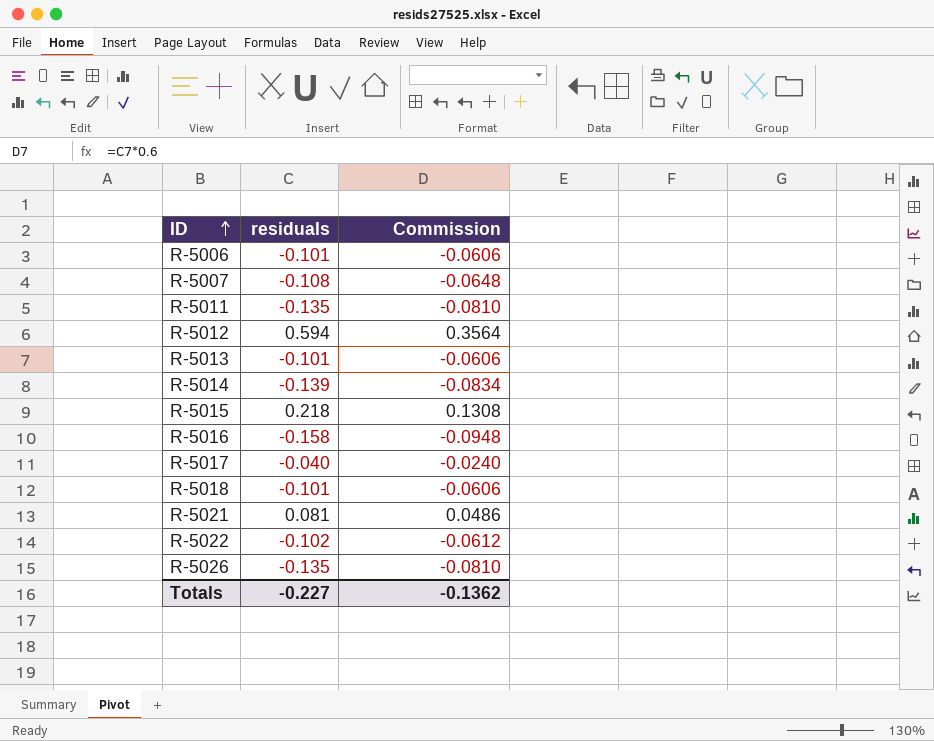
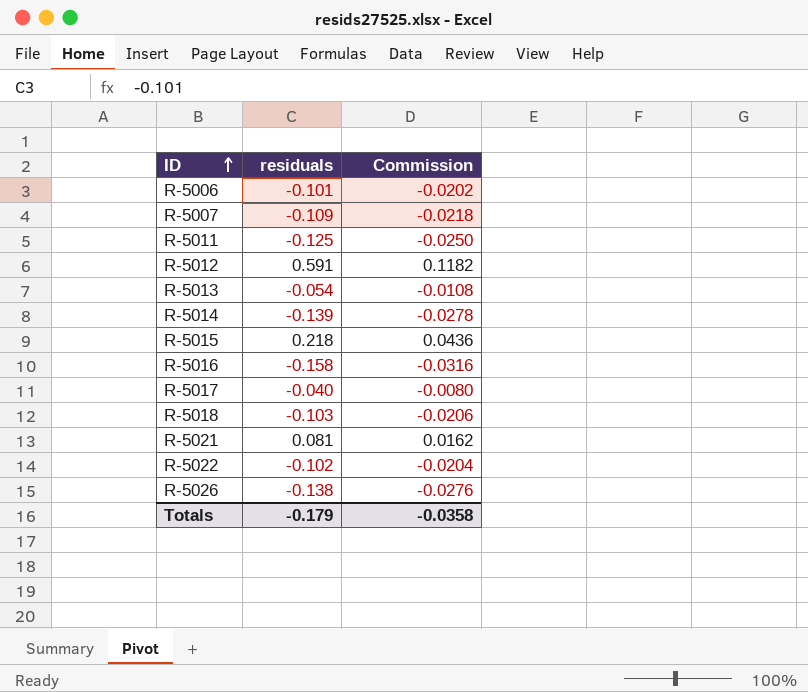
column Commission | formula: [residuals] * 0.6 -> [residuals] * 0.2
R-5007 | residuals: -0.108 -> -0.109
R-5011 | residuals: -0.135 -> -0.125
R-5012 | residuals: 0.594 -> 0.591
R-5013 | residuals: -0.101 -> -0.054
R-5018 | residuals: -0.101 -> -0.103
R-5026 | residuals: -0.135 -> -0.138
Totals | residuals: -0.227 -> -0.179
Totals | Commission: -0.1362 -> -0.0358

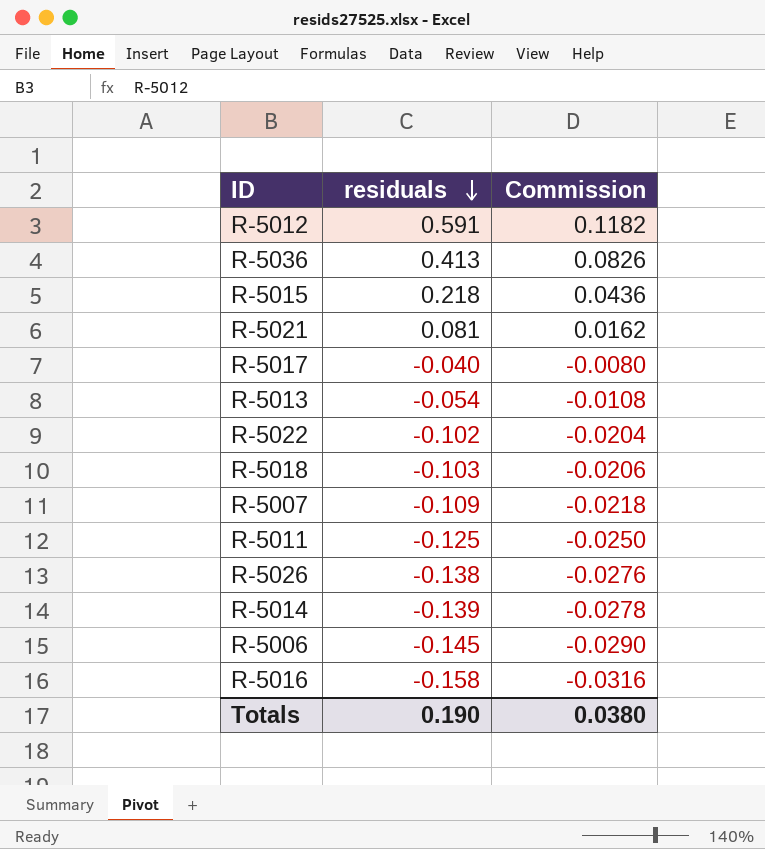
row order: ID ascending -> residuals descending
row R-5036: none -> 0.413 | 0.0826
R-5006 | residuals: -0.101 -> -0.145
R-5006 | Commission: -0.0202 -> -0.0290
Totals | residuals: -0.179 -> 0.190
Totals | Commission: -0.0358 -> 0.0380

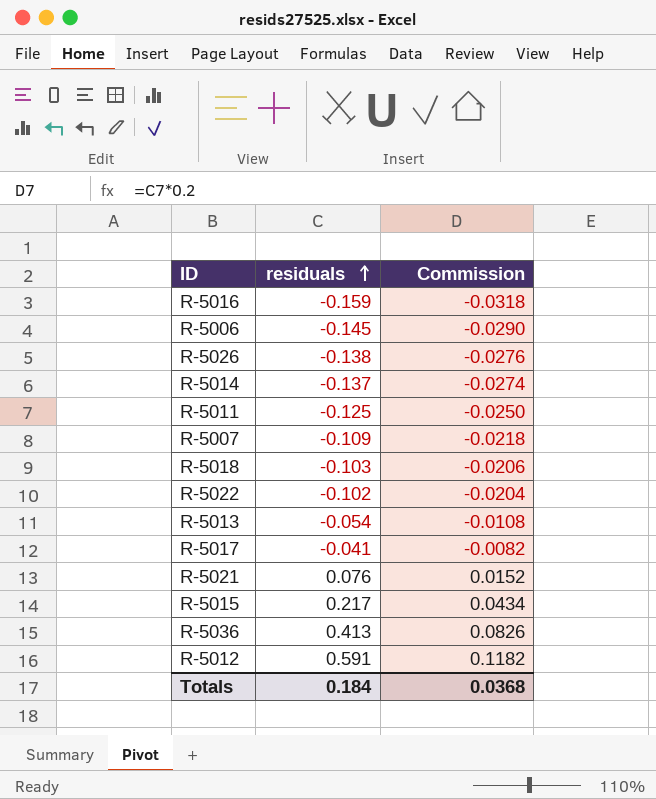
row order: residuals descending -> residuals ascending
R-5016 | residuals: -0.158 -> -0.159
R-5016 | Commission: -0.0316 -> -0.0318
R-5014 | residuals: -0.139 -> -0.137
R-5014 | Commission: -0.0278 -> -0.0274
R-5017 | residuals: -0.040 -> -0.041
R-5017 | Commission: -0.0080 -> -0.0082
R-5021 | residuals: 0.081 -> 0.076
R-5021 | Commission: 0.0162 -> 0.0152
R-5015 | residuals: 0.218 -> 0.217
R-5015 | Commission: 0.0436 -> 0.0434
Totals | residuals: 0.190 -> 0.184
Totals | Commission: 0.0380 -> 0.0368

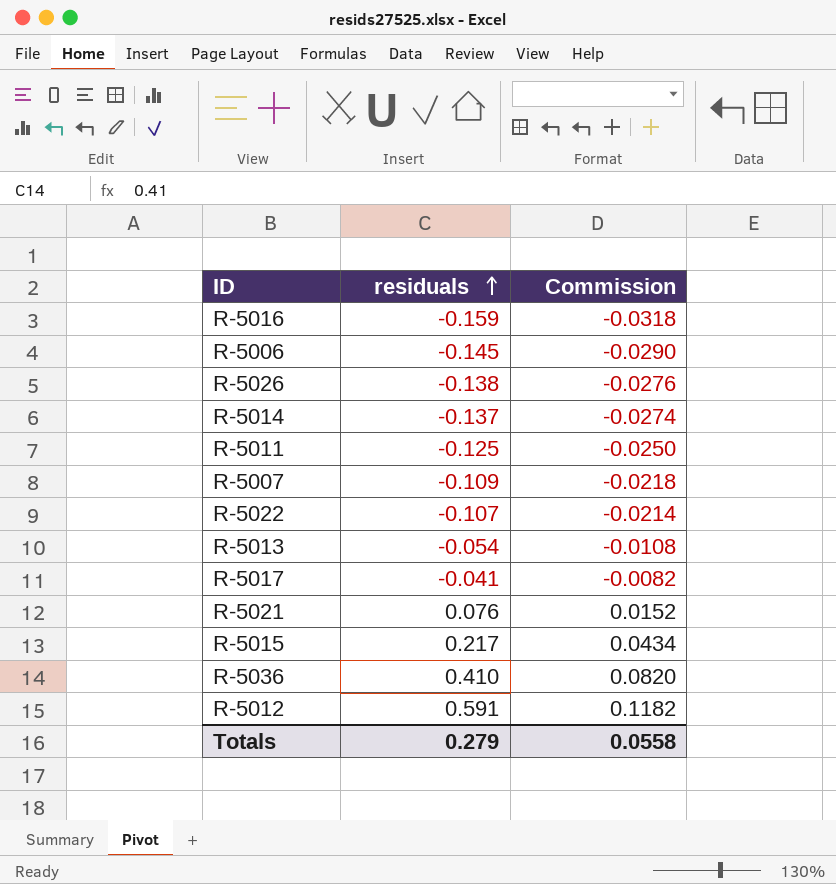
row R-5018: -0.103 | -0.0206 -> none
R-5022 | residuals: -0.102 -> -0.107
R-5022 | Commission: -0.0204 -> -0.0214
R-5036 | residuals: 0.413 -> 0.410
R-5036 | Commission: 0.0826 -> 0.0820
Totals | residuals: 0.184 -> 0.279
Totals | Commission: 0.0368 -> 0.0558

